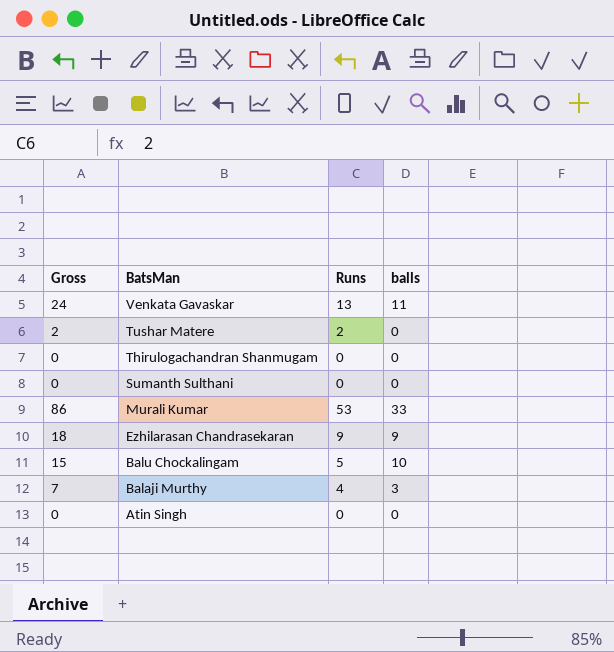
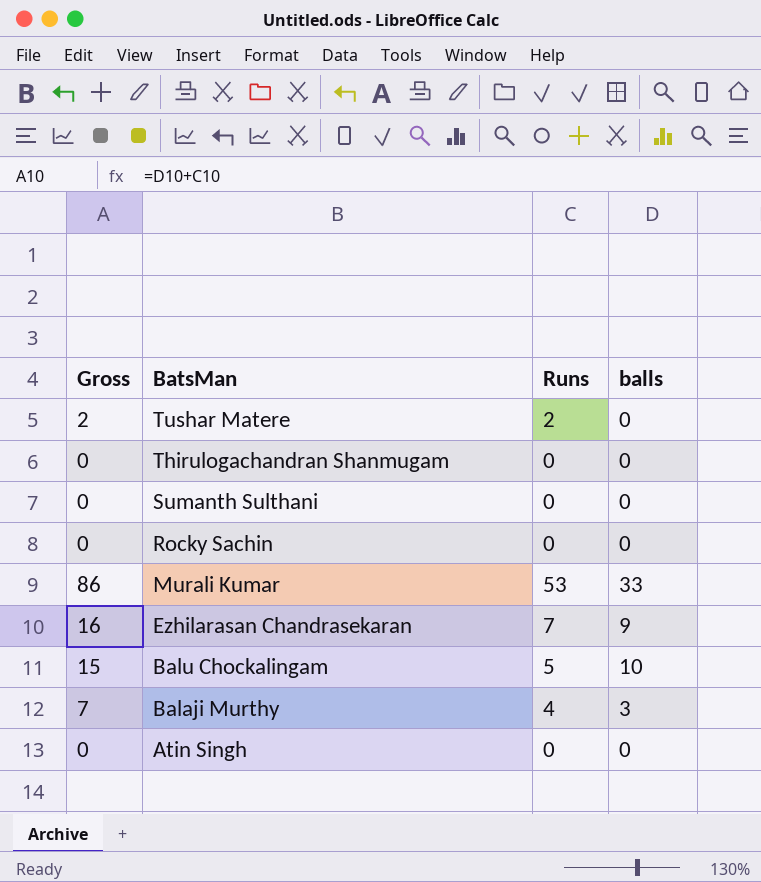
row Venkata Gavaskar: 24 | 13 | 11 -> none
row Rocky Sachin: none -> 0 | 0 | 0
Ezhilarasan Chandrasekaran | Gross: 18 -> 16
Ezhilarasan Chandrasekaran | Runs: 9 -> 7

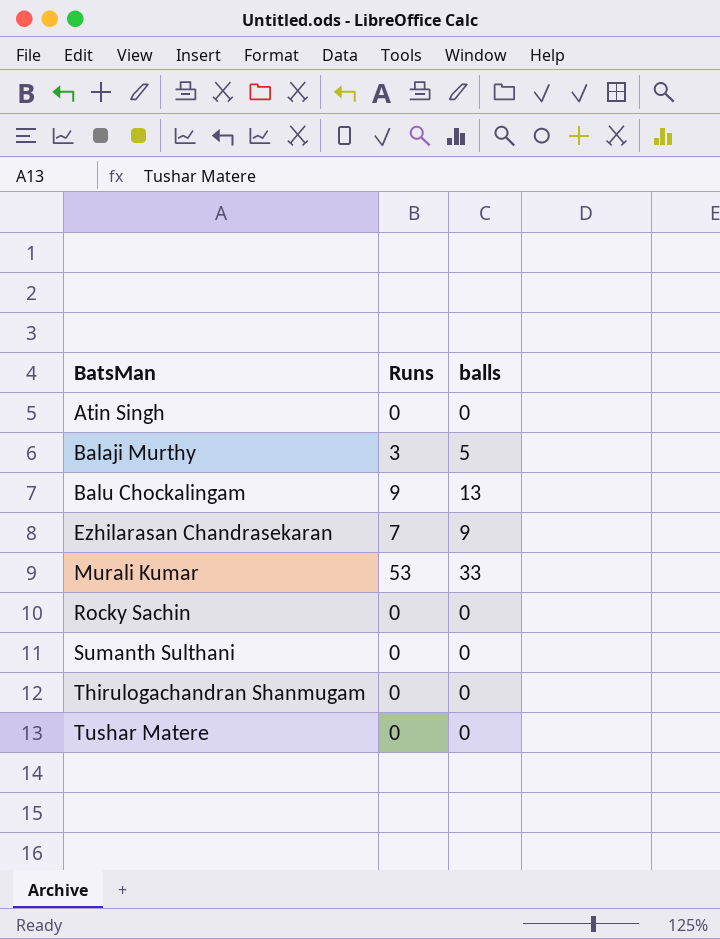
row order: BatsMan descending -> BatsMan ascending
column Gross | formula: [Runs] + [balls] -> none
Balaji Murthy | Runs: 4 -> 3
Balaji Murthy | balls: 3 -> 5
Balu Chockalingam | Runs: 5 -> 9
Balu Chockalingam | balls: 10 -> 13
Tushar Matere | Runs: 2 -> 0

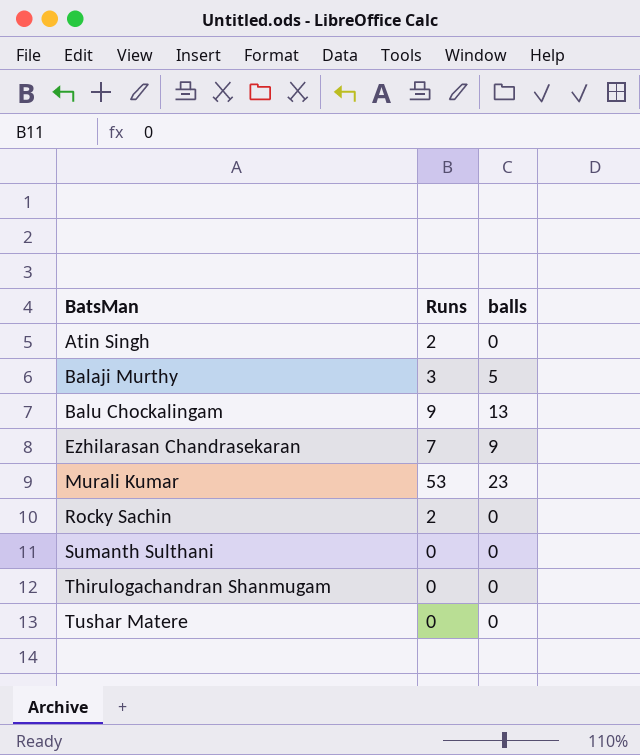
Atin Singh | Runs: 0 -> 2
Murali Kumar | balls: 33 -> 23
Rocky Sachin | Runs: 0 -> 2

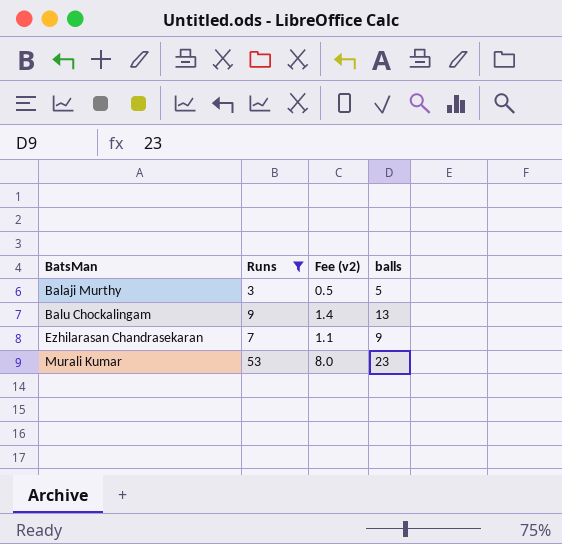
filter: none -> Runs >= 3
column Fee (v2) | formula: none -> [Runs] * 0.15

